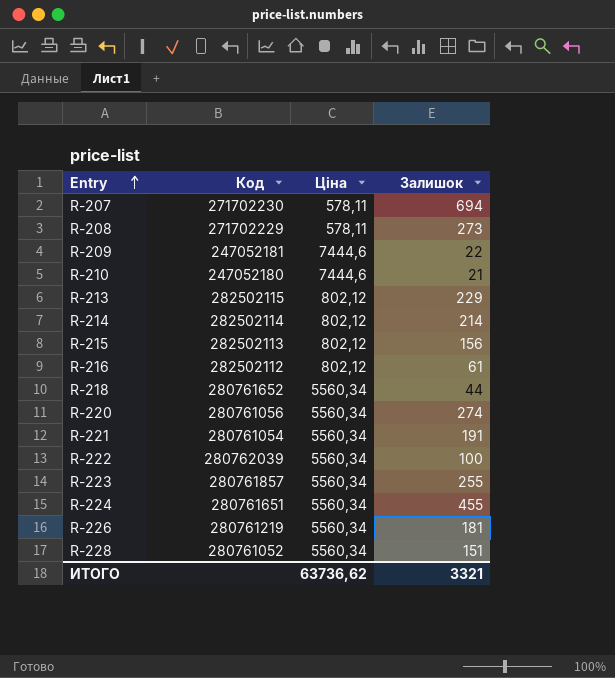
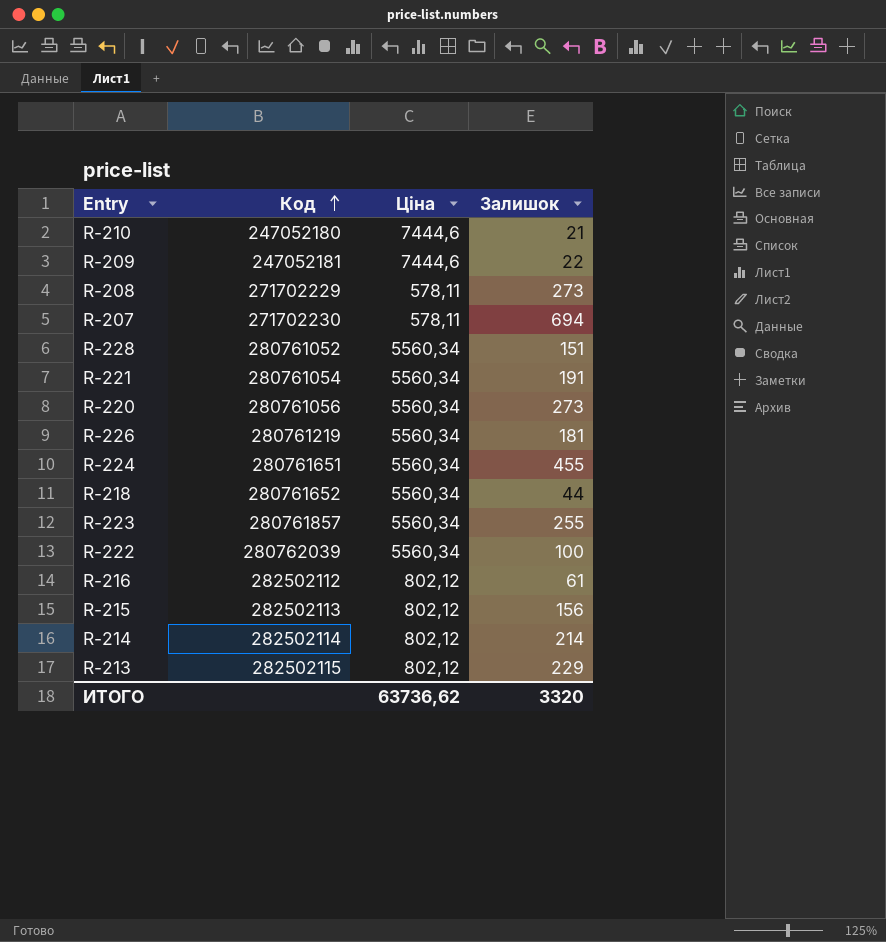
row order: Entry ascending -> Код ascending
R-220 | Залишок: 274 -> 273
ИТОГО | Залишок: 3321 -> 3320

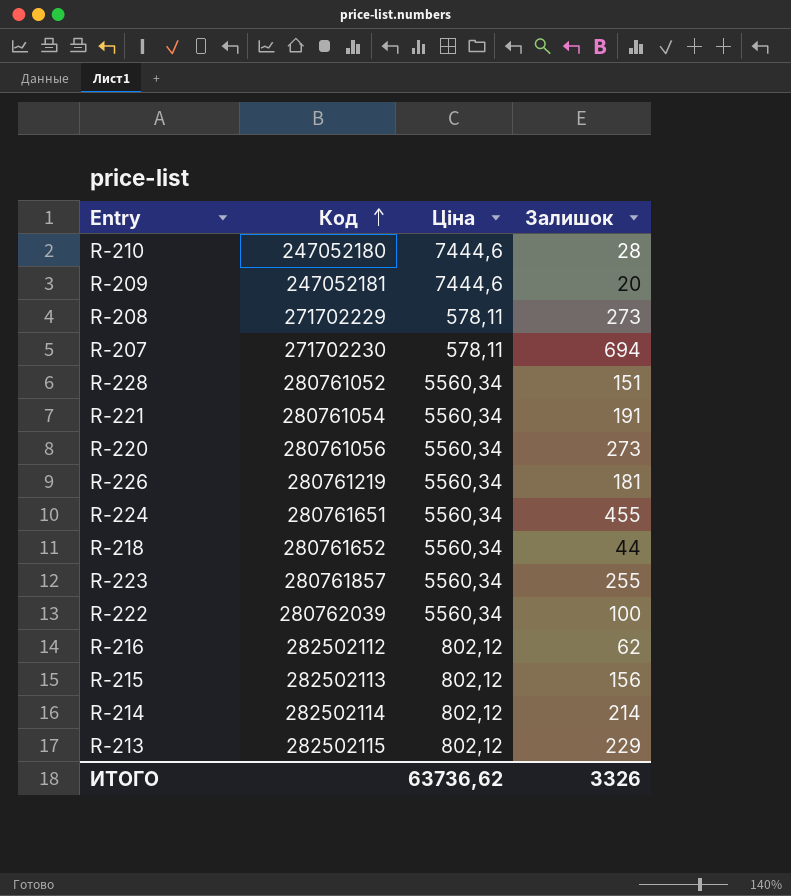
R-210 | Залишок: 21 -> 28
R-209 | Залишок: 22 -> 20
R-216 | Залишок: 61 -> 62
ИТОГО | Залишок: 3320 -> 3326

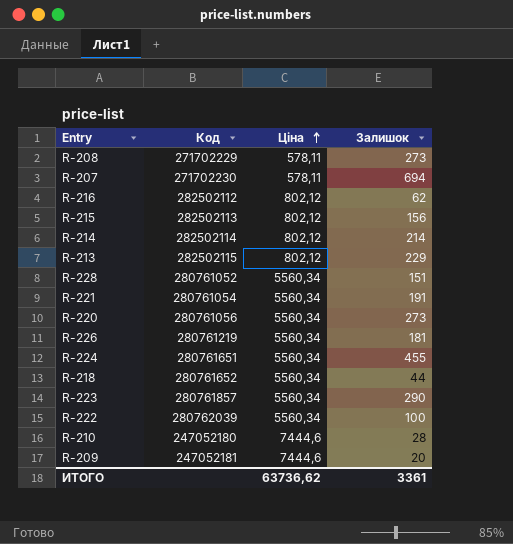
row order: Код ascending -> Ціна ascending
R-223 | Залишок: 255 -> 290
ИТОГО | Залишок: 3326 -> 3361

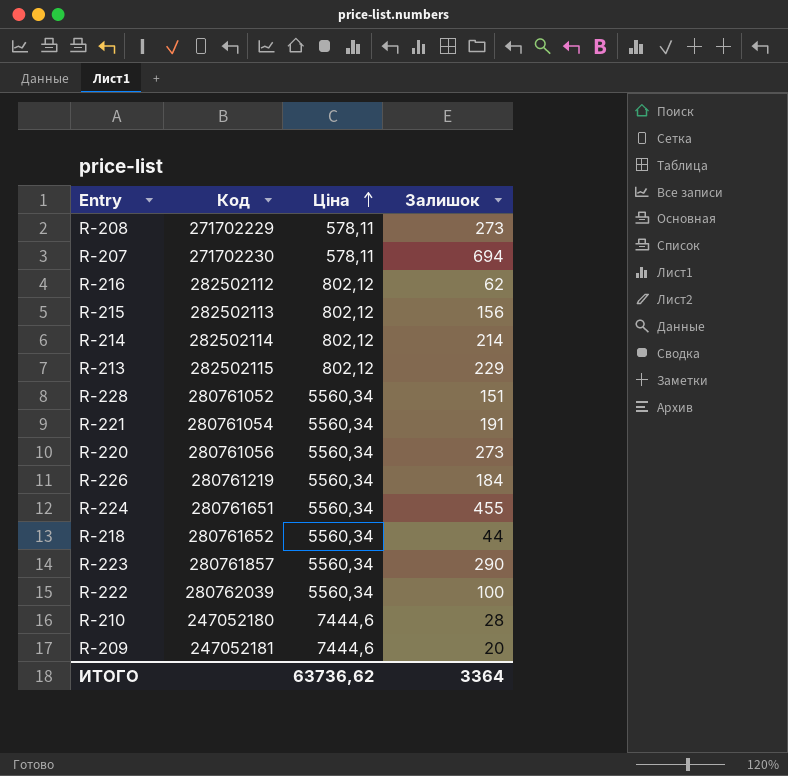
R-226 | Залишок: 181 -> 184
ИТОГО | Залишок: 3361 -> 3364

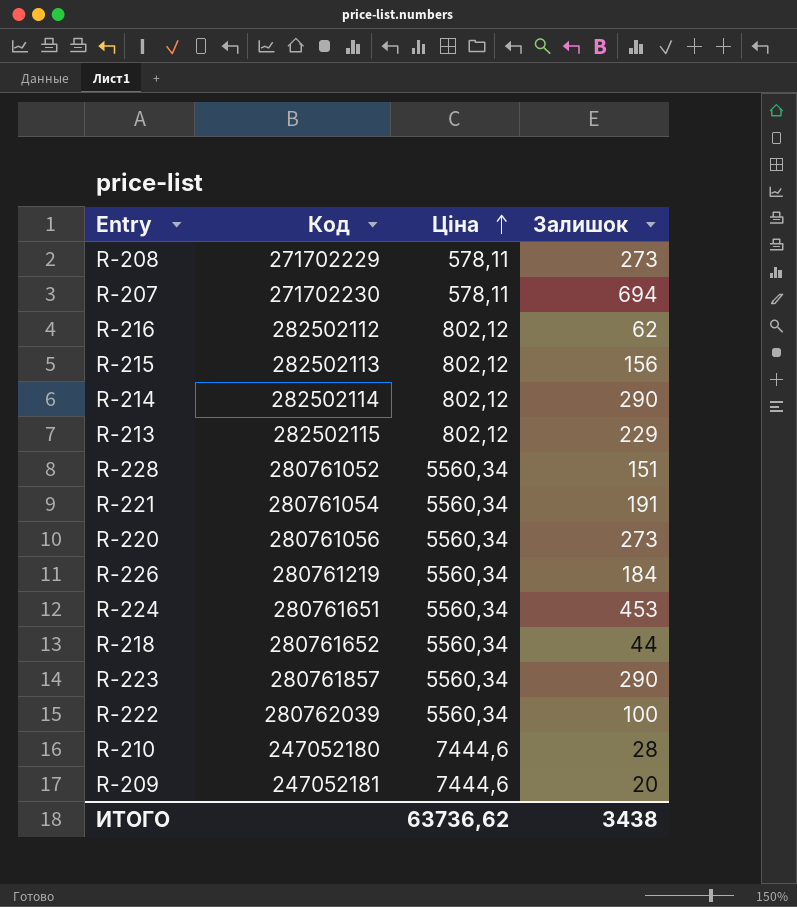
R-214 | Залишок: 214 -> 290
R-224 | Залишок: 455 -> 453
ИТОГО | Залишок: 3364 -> 3438

